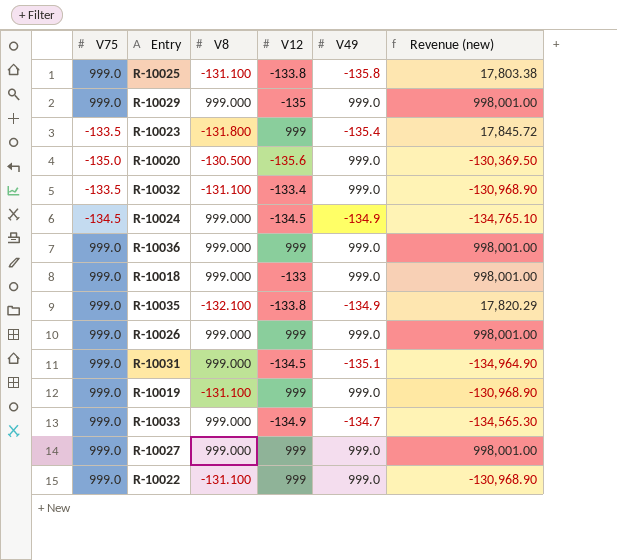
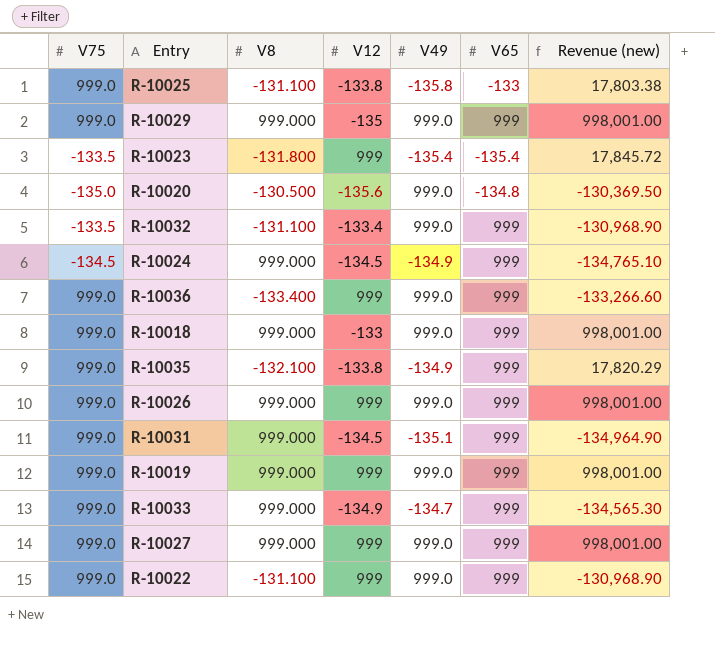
column V65 | position: none -> 6
R-10036 | V8: 999.000 -> -133.400
R-10036 | Revenue (new): 998,001.00 -> -133,266.60
R-10019 | V8: -131.100 -> 999.000
R-10019 | Revenue (new): -130,968.90 -> 998,001.00

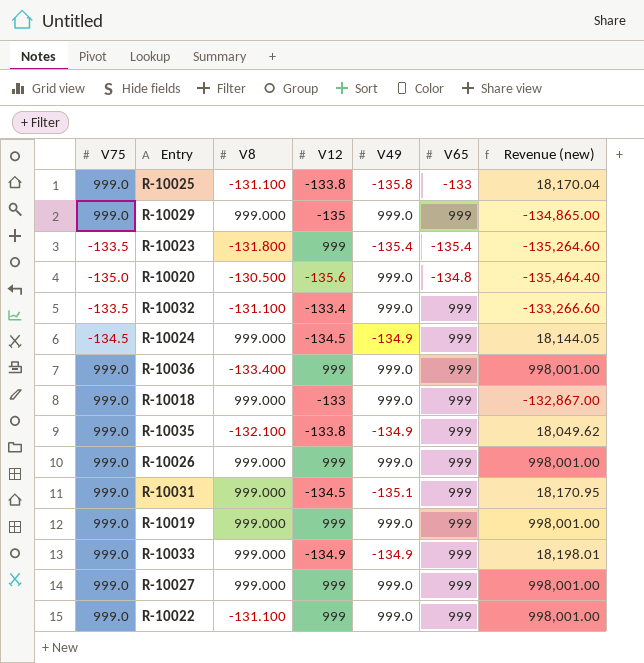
column Revenue (new) | formula: [V8] * [V49] -> [V12] * [V49]
R-10033 | V49: -134.7 -> -134.9

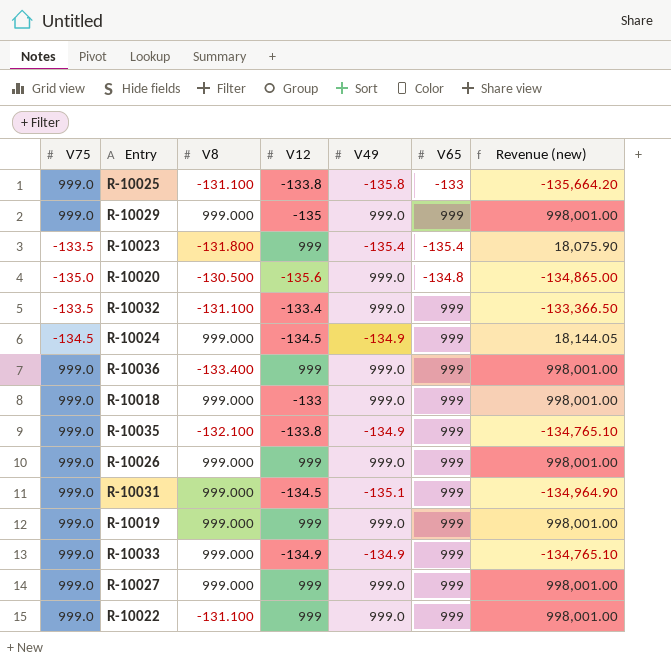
column Revenue (new) | formula: [V12] * [V49] -> [V75] * [V49]

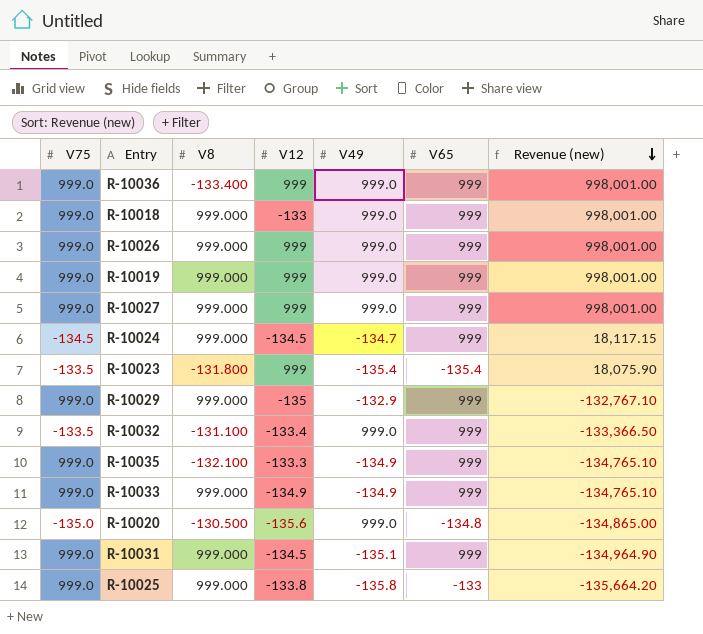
row order: none -> Revenue (new) descending
row R-10022: 999.0 | -131.100 | 999 | 999.0 | 999 | 998,001.00 -> none
R-10024 | V49: -134.9 -> -134.7
R-10024 | Revenue (new): 18,144.05 -> 18,117.15
R-10029 | V49: 999.0 -> -132.9
R-10029 | Revenue (new): 998,001.00 -> -132,767.10
R-10035 | V12: -133.8 -> -133.3
R-10025 | V8: -131.100 -> 999.000

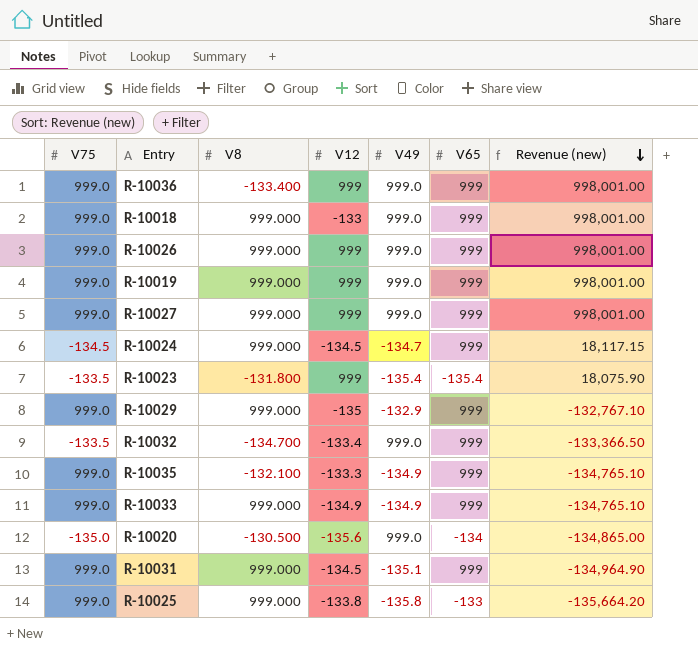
R-10032 | V8: -131.100 -> -134.700
R-10020 | V65: -134.8 -> -134

